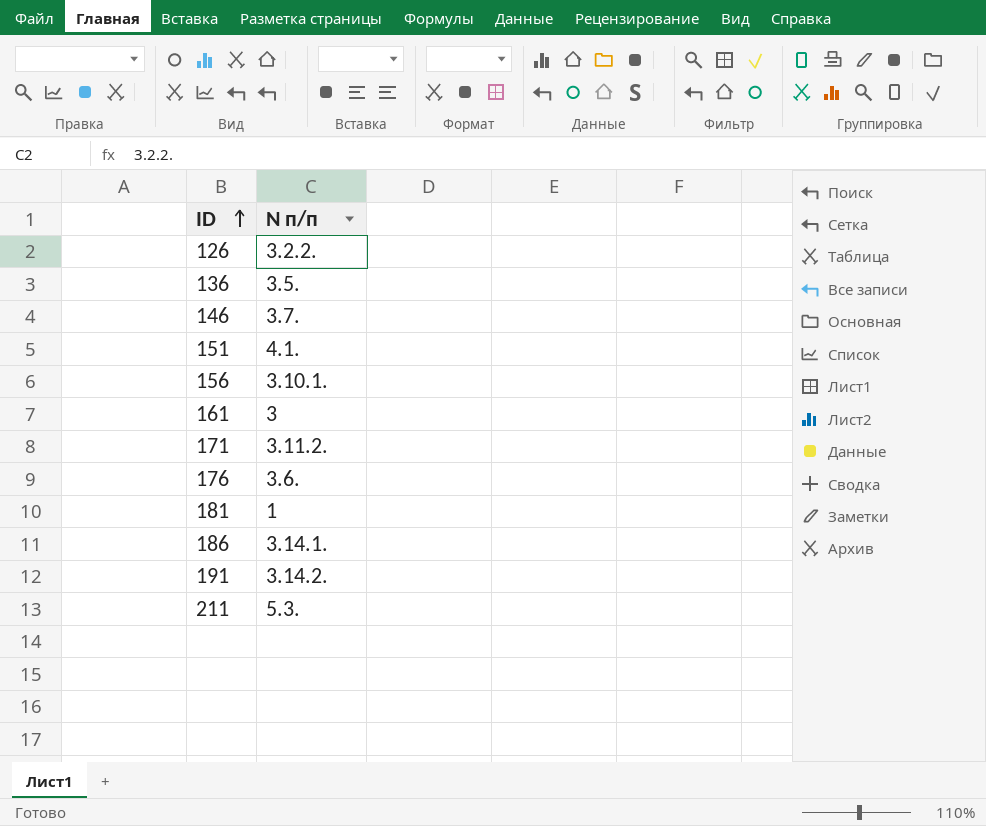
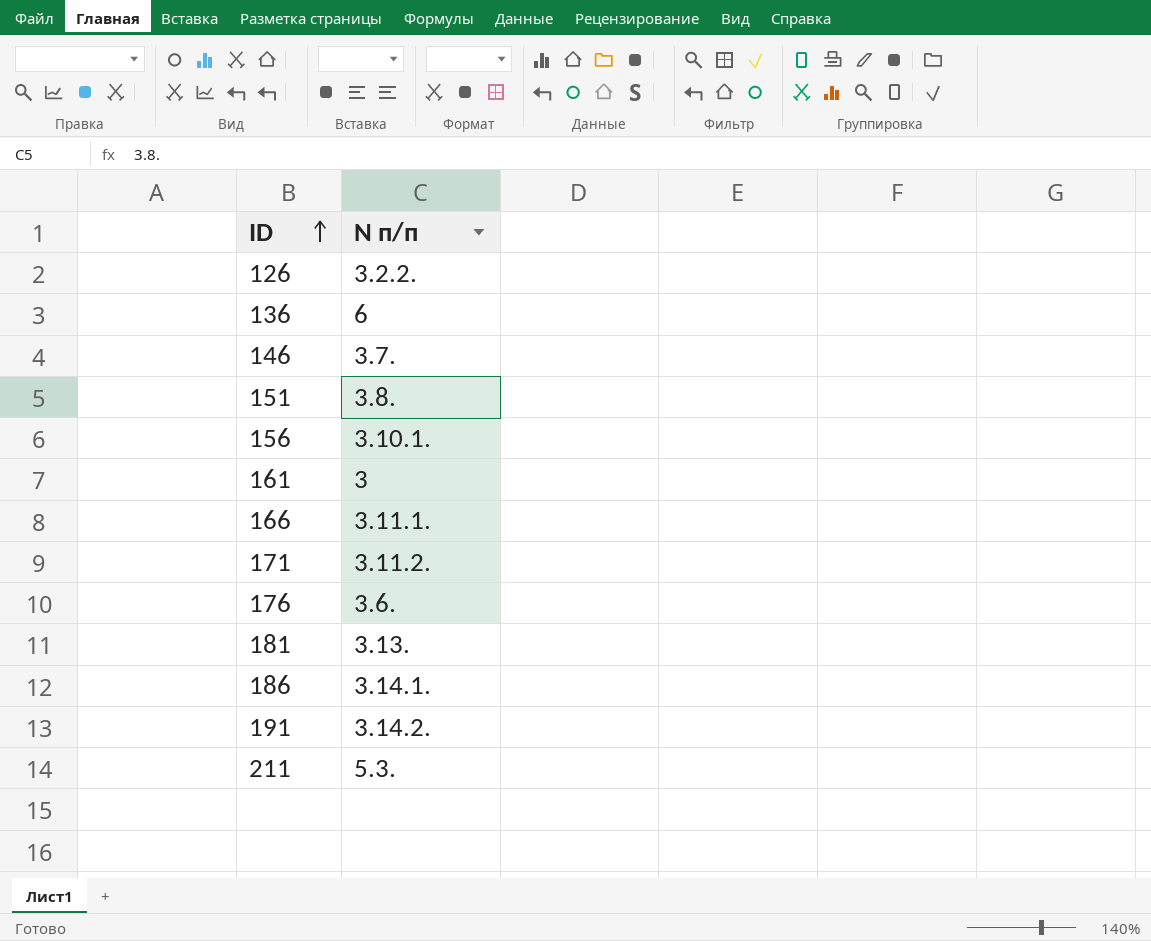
136 | N п/п: 3.5. -> 6
151 | N п/п: 4.1. -> 3.8.
row 166: none -> 3.11.1.
181 | N п/п: 1 -> 3.13.

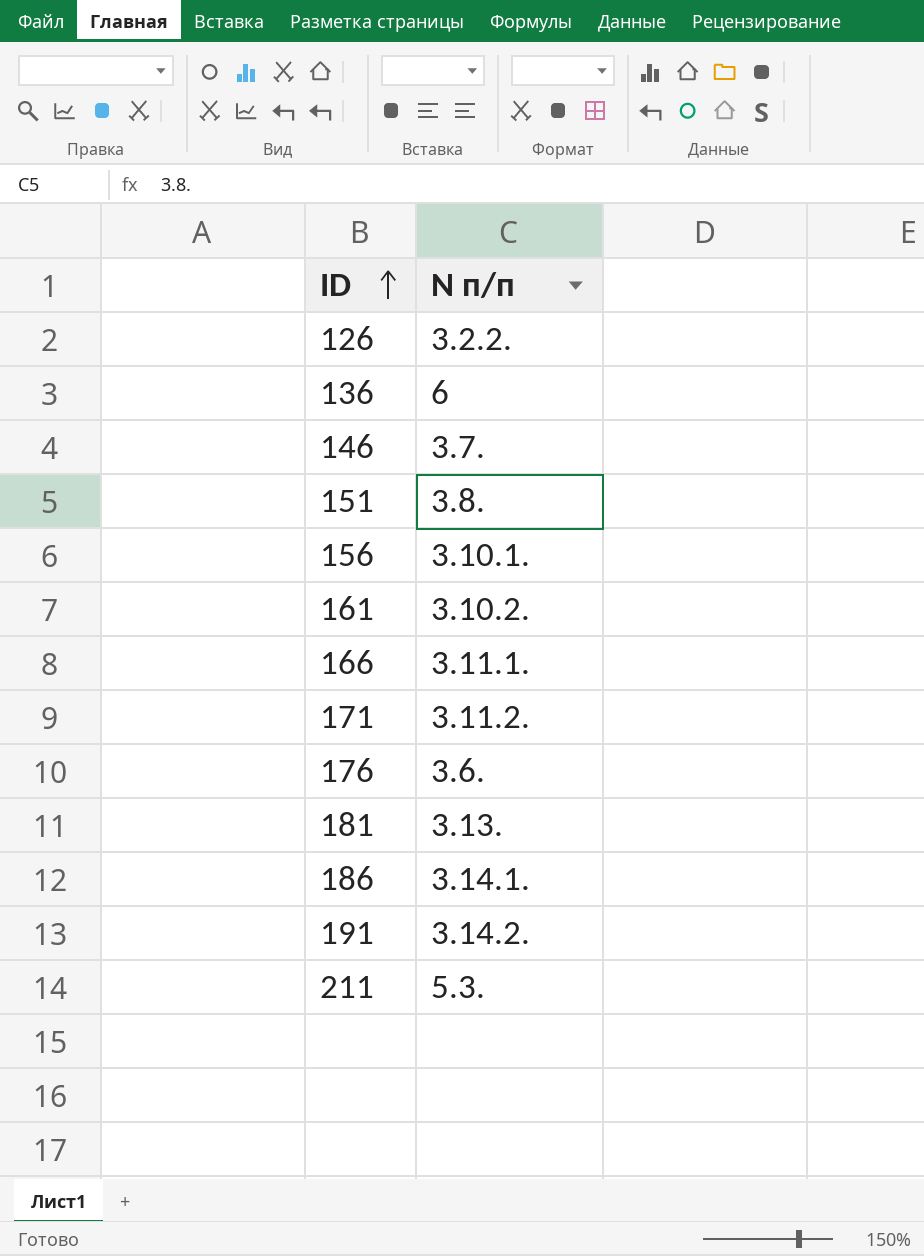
161 | N п/п: 3 -> 3.10.2.

